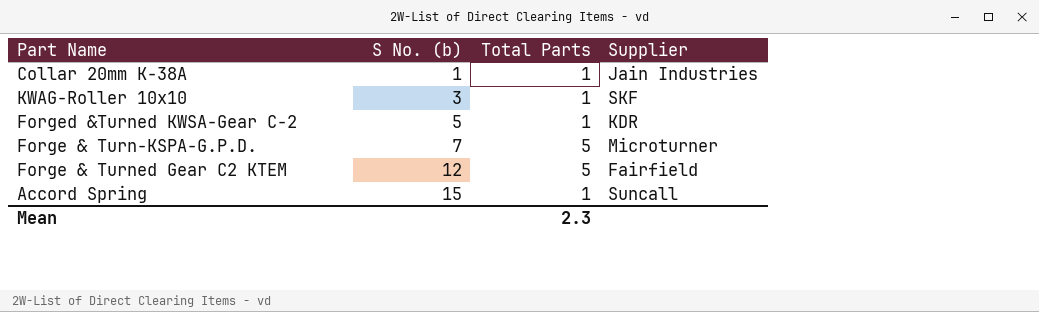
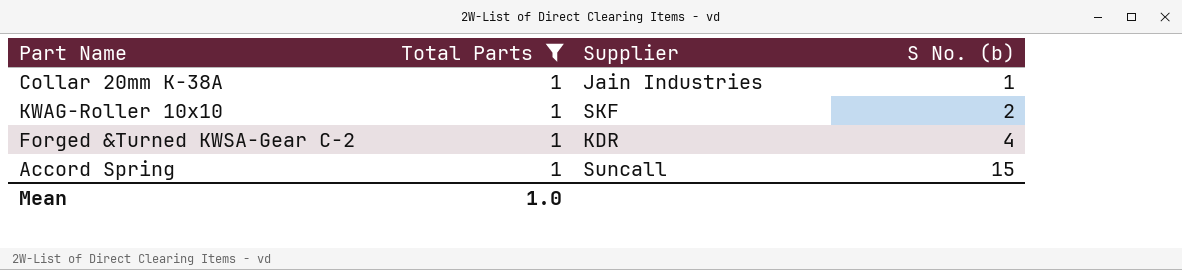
filter: none -> Total Parts = 1
column S No. (b) | position: 2 -> 4
KWAG-Roller 10x10 | S No. (b): 3 -> 2
Forged &Turned KWSA-Gear C-2 | S No. (b): 5 -> 4
Mean | Total Parts: 2.3 -> 1.0

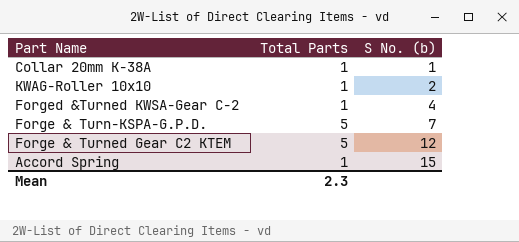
filter: Total Parts = 1 -> none
column Supplier | position: 3 -> none
Mean | Total Parts: 1.0 -> 2.3

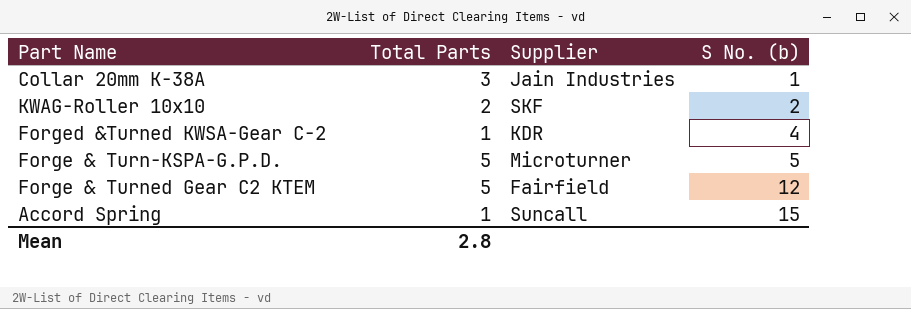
column Supplier | position: none -> 3
Collar 20mm K-38A | Total Parts: 1 -> 3
KWAG-Roller 10x10 | Total Parts: 1 -> 2
Forge & Turn-KSPA-G.P.D. | S No. (b): 7 -> 5
Mean | Total Parts: 2.3 -> 2.8

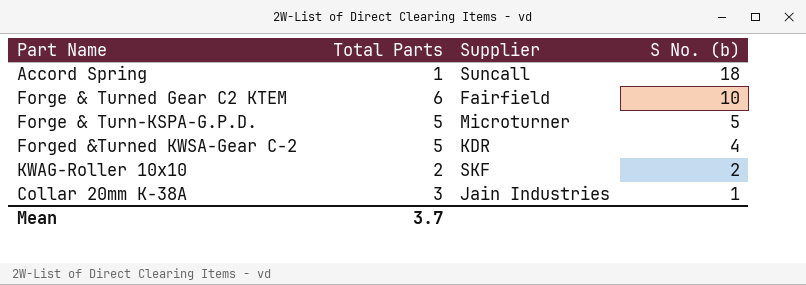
row order: S No. (b) ascending -> S No. (b) descending
Accord Spring | S No. (b): 15 -> 18
Forge & Turned Gear C2 KTEM | Total Parts: 5 -> 6
Forge & Turned Gear C2 KTEM | S No. (b): 12 -> 10
Forged &Turned KWSA-Gear C-2 | Total Parts: 1 -> 5
Mean | Total Parts: 2.8 -> 3.7

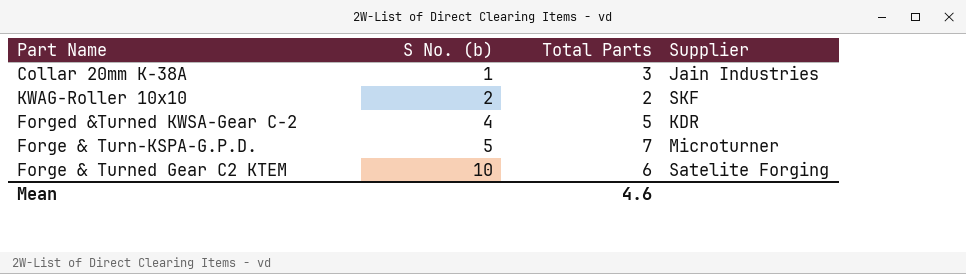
row order: S No. (b) descending -> S No. (b) ascending
column S No. (b) | position: 4 -> 2
row Accord Spring: 1 | Suncall | 18 -> none
Forge & Turn-KSPA-G.P.D. | Total Parts: 5 -> 7
Forge & Turned Gear C2 KTEM | Supplier: Fairfield -> Satelite Forging
Mean | Total Parts: 3.7 -> 4.6

